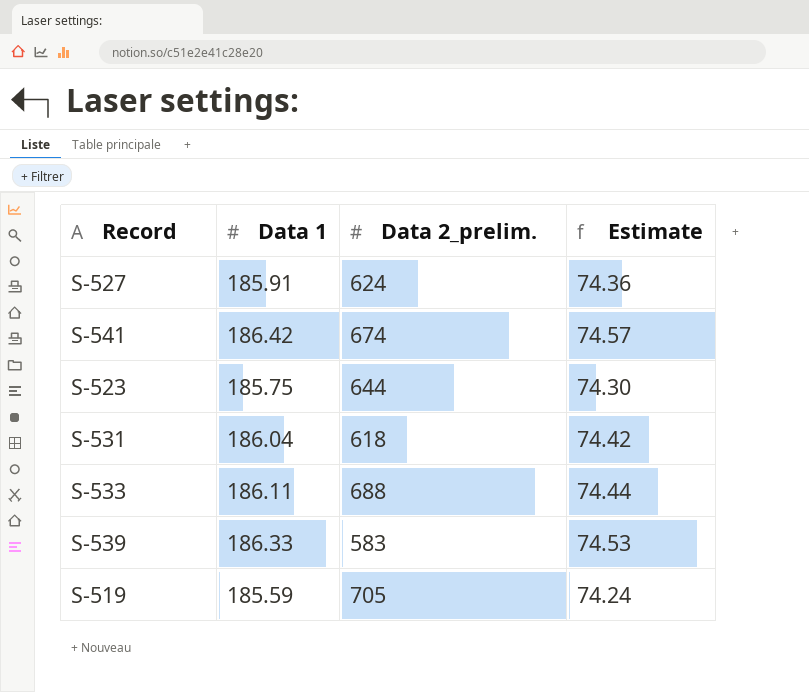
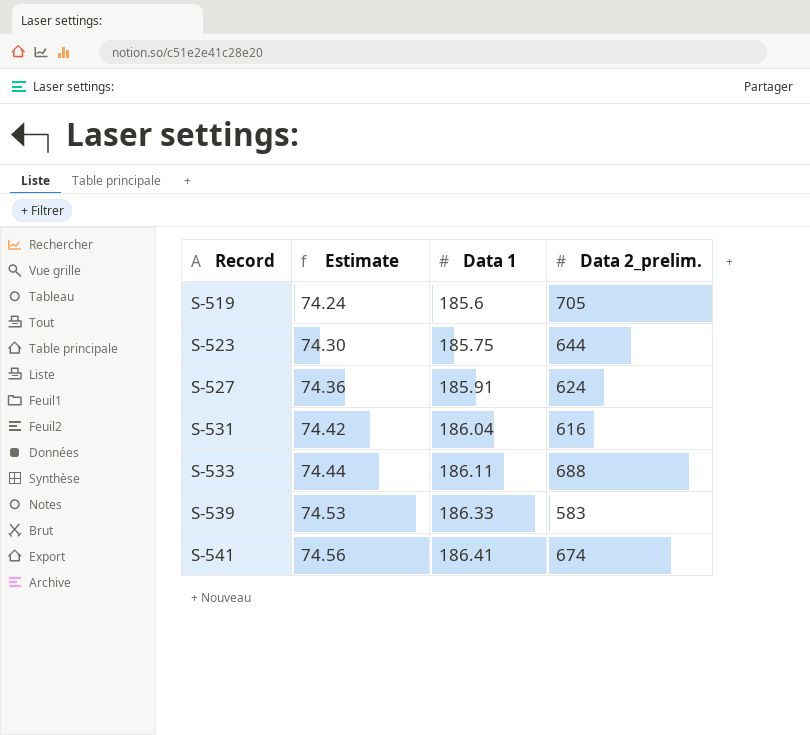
row order: none -> Record ascending
column Estimate | position: 4 -> 2
S-519 | Data 1: 185.59 -> 185.6
S-531 | Data 2_prelim.: 618 -> 616
S-541 | Estimate: 74.57 -> 74.56
S-541 | Data 1: 186.42 -> 186.41

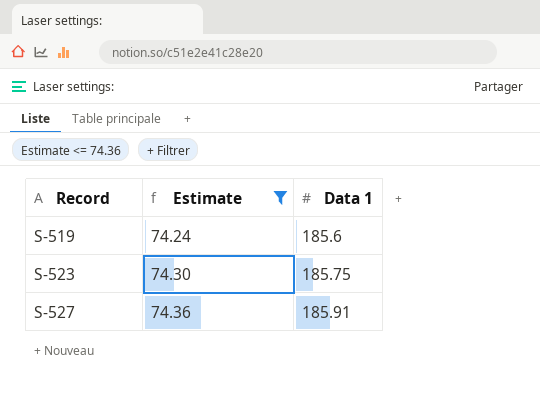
filter: none -> Estimate <= 74.36
column Data 2_prelim. | position: 4 -> none

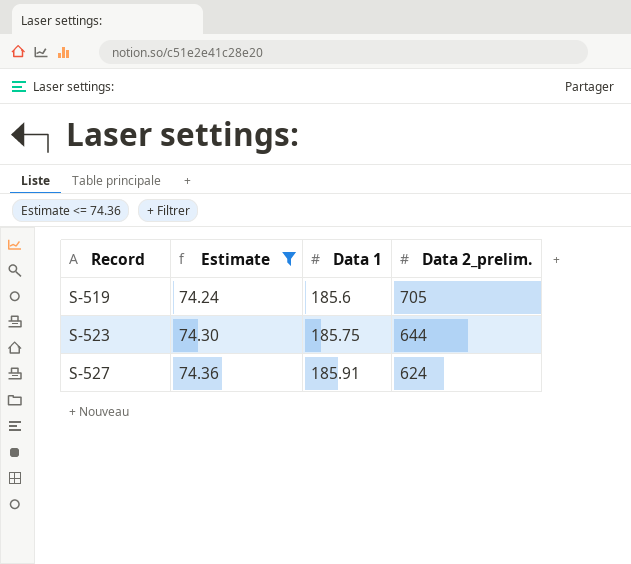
column Data 2_prelim. | position: none -> 4

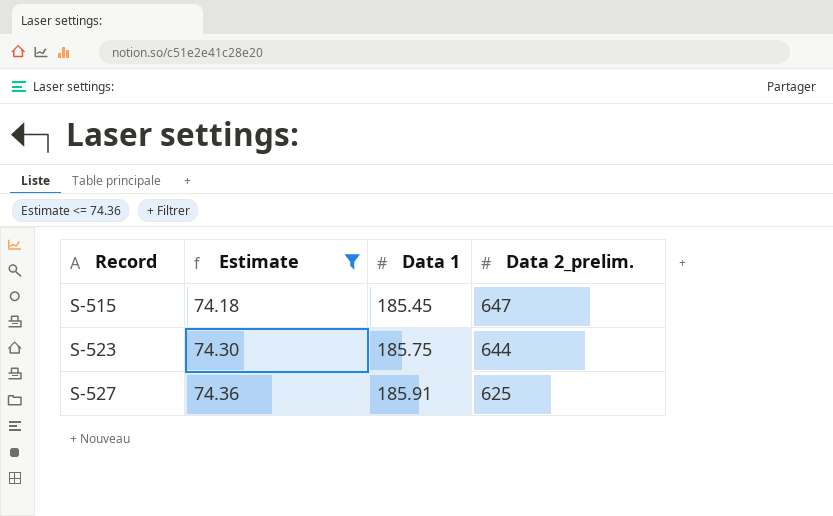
row S-519: 74.24 | 185.6 | 705 -> none
row S-515: none -> 74.18 | 185.45 | 647
S-527 | Data 2_prelim.: 624 -> 625

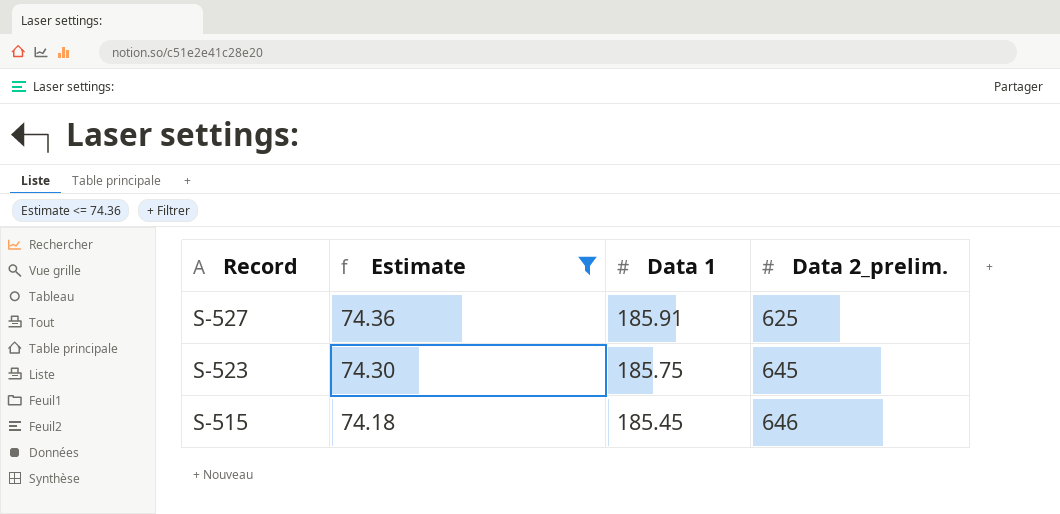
row order: Record ascending -> Record descending
S-523 | Data 2_prelim.: 644 -> 645
S-515 | Data 2_prelim.: 647 -> 646

